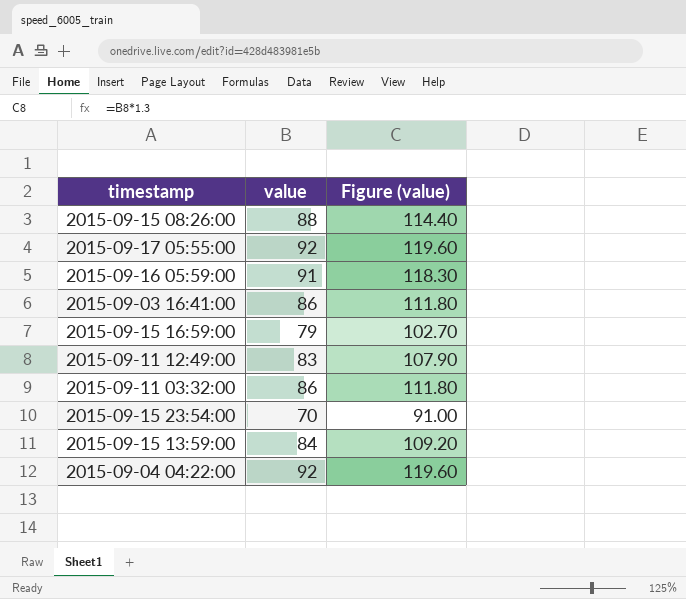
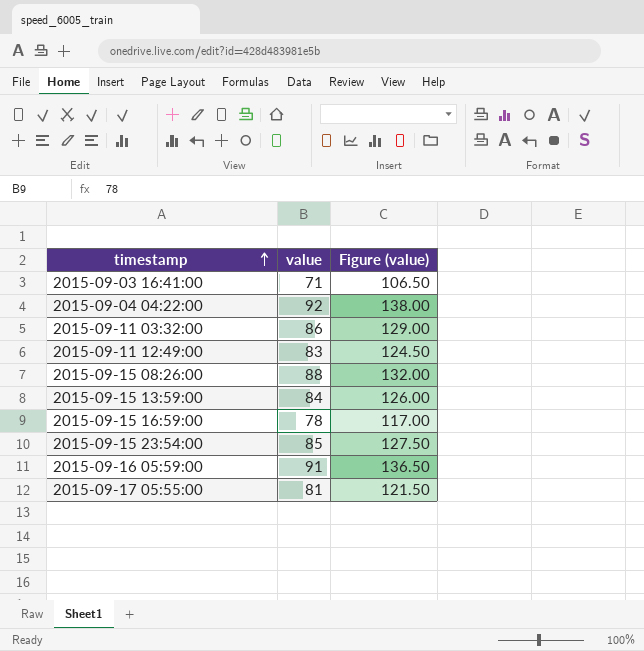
row order: none -> timestamp ascending
column Figure (value) | formula: [value] * 1.3 -> [value] * 1.5
2015-09-03 16:41:00 | value: 86 -> 71
2015-09-15 16:59:00 | value: 79 -> 78
2015-09-15 23:54:00 | value: 70 -> 85
2015-09-17 05:55:00 | value: 92 -> 81

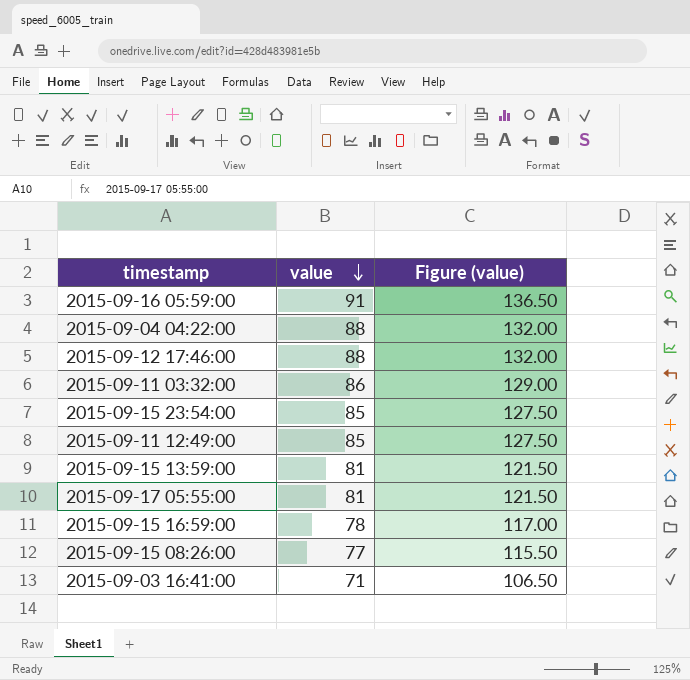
row order: timestamp ascending -> value descending
2015-09-04 04:22:00 | value: 92 -> 88
2015-09-04 04:22:00 | Figure (value): 138.00 -> 132.00
row 2015-09-12 17:46:00: none -> 88 | 132.00
2015-09-11 12:49:00 | value: 83 -> 85
2015-09-11 12:49:00 | Figure (value): 124.50 -> 127.50
2015-09-15 13:59:00 | value: 84 -> 81
2015-09-15 13:59:00 | Figure (value): 126.00 -> 121.50
2015-09-15 08:26:00 | value: 88 -> 77
2015-09-15 08:26:00 | Figure (value): 132.00 -> 115.50

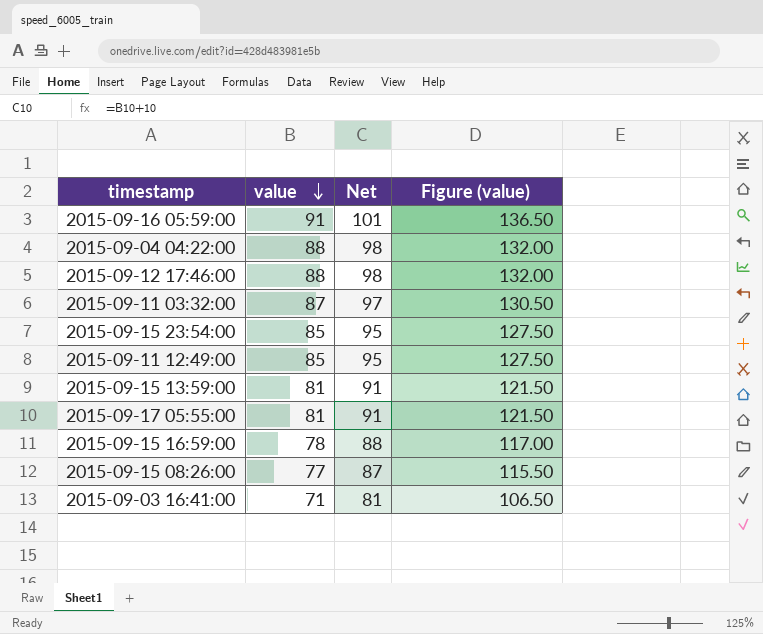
column Net | formula: none -> [value] + 10
2015-09-11 03:32:00 | value: 86 -> 87
2015-09-11 03:32:00 | Figure (value): 129.00 -> 130.50

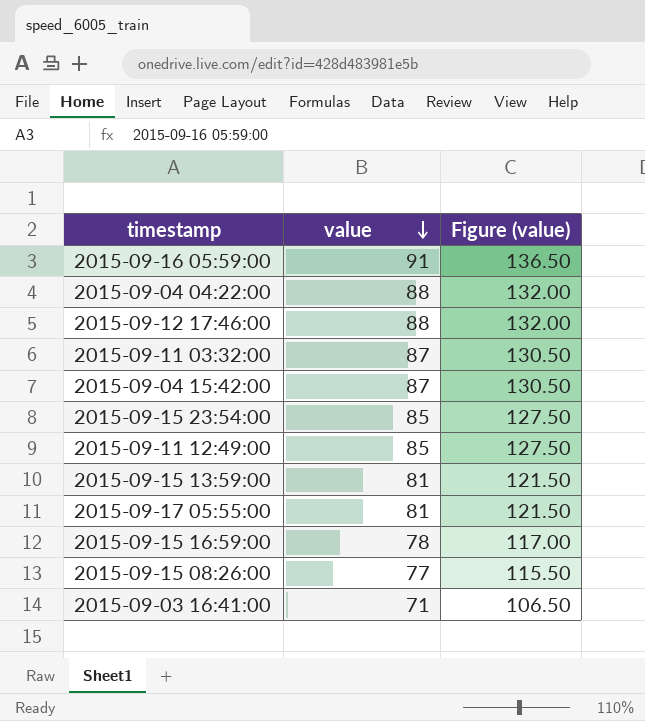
column Net | formula: [value] + 10 -> none
row 2015-09-04 15:42:00: none -> 87 | 130.50

